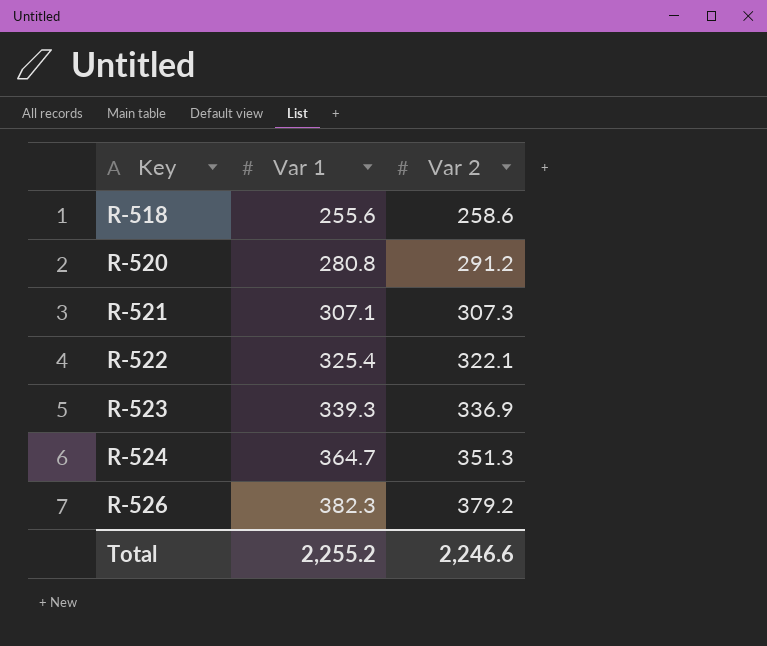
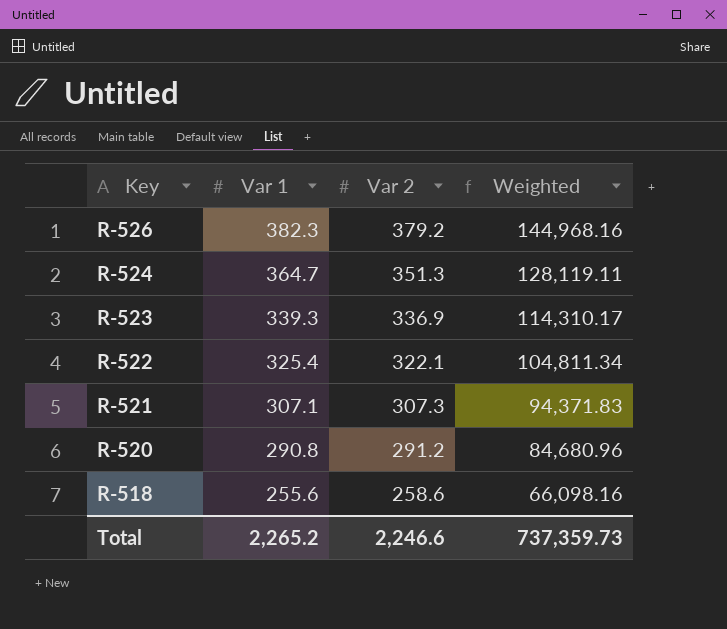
row order: Key ascending -> Key descending
column Weighted | formula: none -> [Var 1] * [Var 2]
R-520 | Var 1: 280.8 -> 290.8
Total | Var 1: 2,255.2 -> 2,265.2

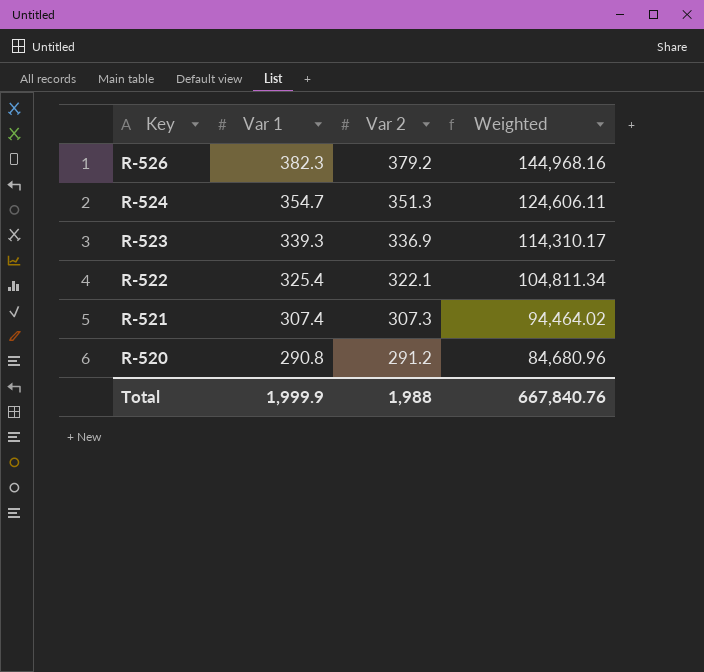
row R-518: 255.6 | 258.6 | 66,098.16 -> none
R-524 | Var 1: 364.7 -> 354.7
R-524 | Weighted: 128,119.11 -> 124,606.11
R-521 | Var 1: 307.1 -> 307.4
R-521 | Weighted: 94,371.83 -> 94,464.02
Total | Var 1: 2,265.2 -> 1,999.9
Total | Var 2: 2,246.6 -> 1,988
Total | Weighted: 737,359.73 -> 667,840.76

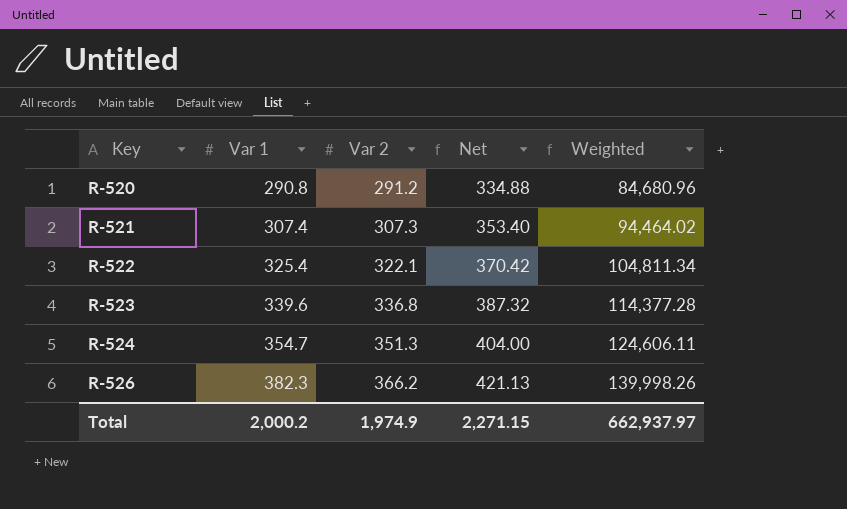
row order: Key descending -> Key ascending
column Net | formula: none -> [Var 2] * 1.15
R-523 | Var 1: 339.3 -> 339.6
R-523 | Var 2: 336.9 -> 336.8
R-523 | Weighted: 114,310.17 -> 114,377.28
R-526 | Var 2: 379.2 -> 366.2
R-526 | Weighted: 144,968.16 -> 139,998.26
Total | Var 1: 1,999.9 -> 2,000.2
Total | Var 2: 1,988 -> 1,974.9
Total | Weighted: 667,840.76 -> 662,937.97

